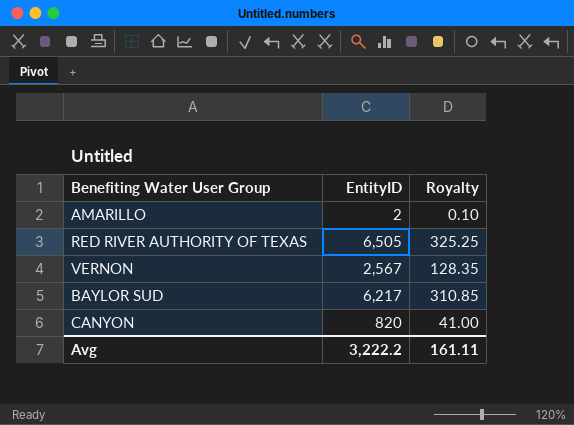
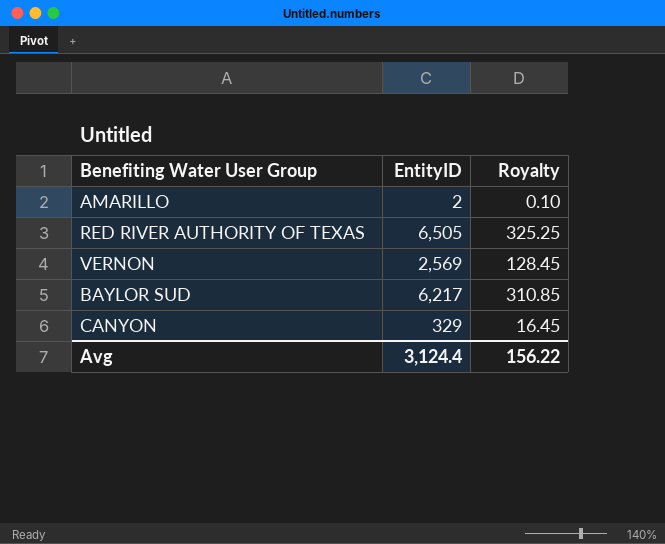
VERNON | EntityID: 2,567 -> 2,569
VERNON | Royalty: 128.35 -> 128.45
CANYON | EntityID: 820 -> 329
CANYON | Royalty: 41.00 -> 16.45
Avg | EntityID: 3,222.2 -> 3,124.4
Avg | Royalty: 161.11 -> 156.22

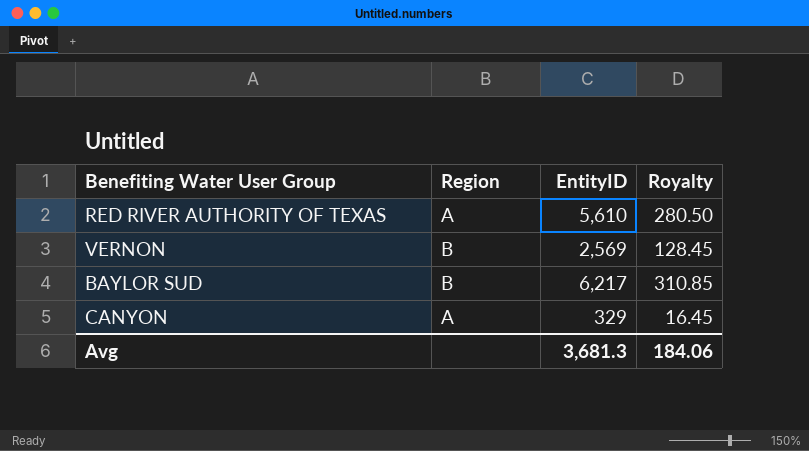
column Region | position: none -> 2
row AMARILLO: 2 | 0.10 -> none
RED RIVER AUTHORITY OF TEXAS | EntityID: 6,505 -> 5,610
RED RIVER AUTHORITY OF TEXAS | Royalty: 325.25 -> 280.50
Avg | EntityID: 3,124.4 -> 3,681.3
Avg | Royalty: 156.22 -> 184.06

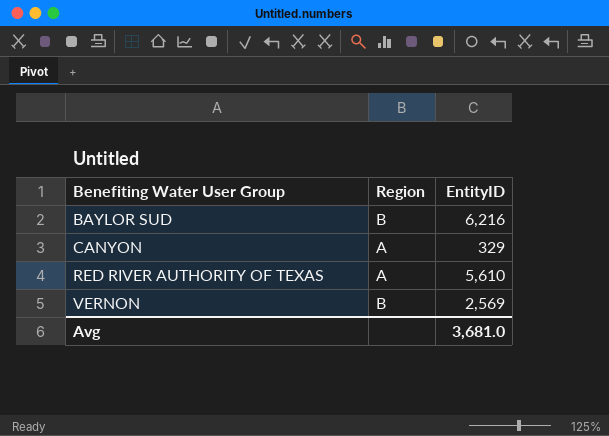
row order: none -> Benefiting Water User Group ascending
column Royalty | formula: [EntityID] * 0.05 -> none
BAYLOR SUD | EntityID: 6,217 -> 6,216
Avg | EntityID: 3,681.3 -> 3,681.0

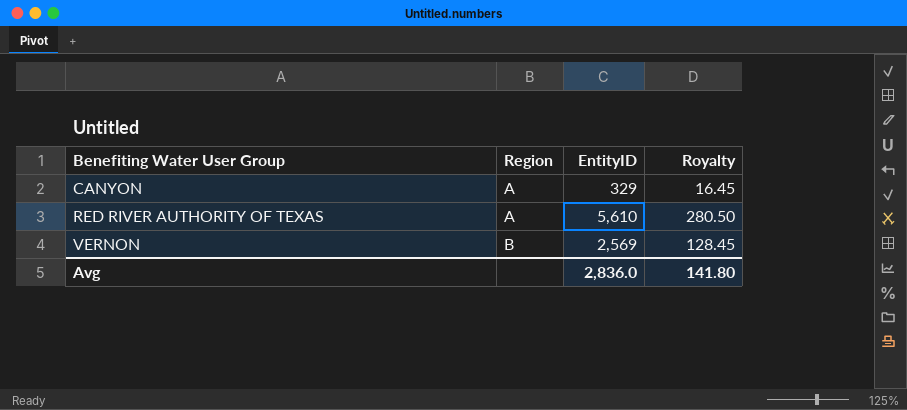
column Royalty | formula: none -> [EntityID] * 0.05
row BAYLOR SUD: B | 6,216 -> none
Avg | EntityID: 3,681.0 -> 2,836.0

